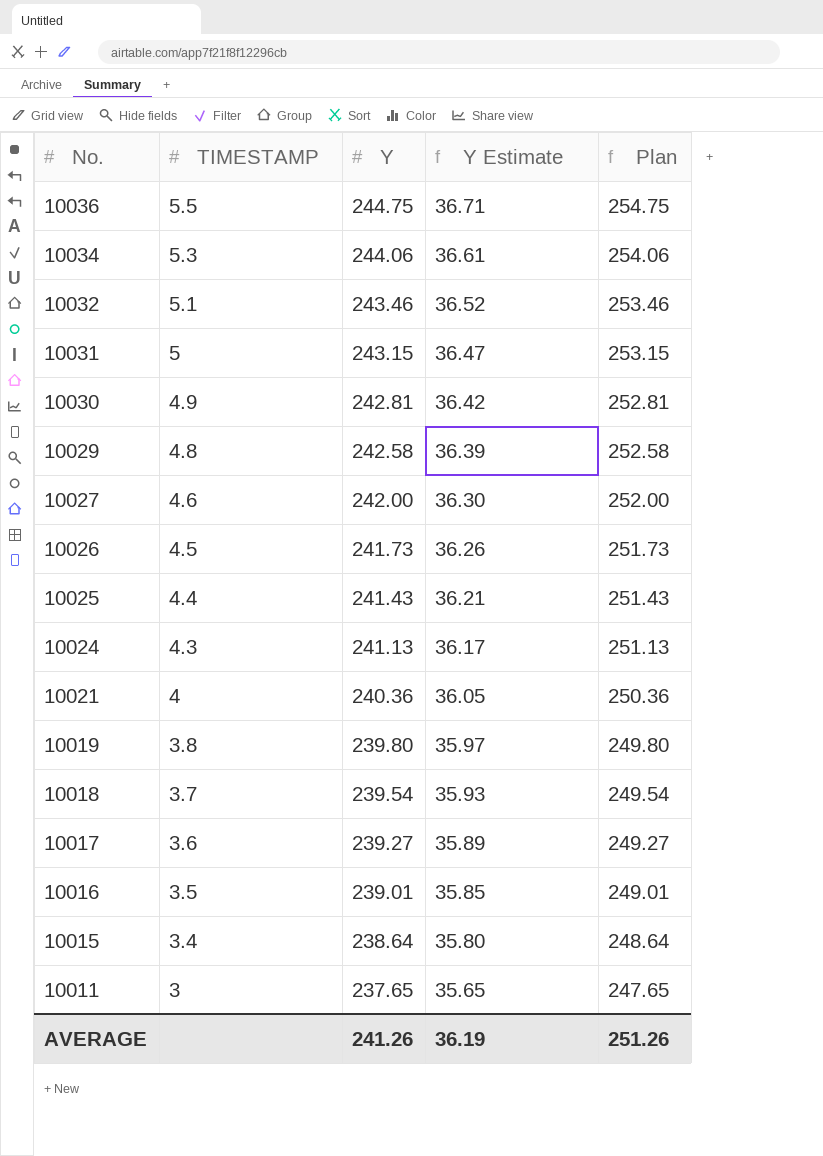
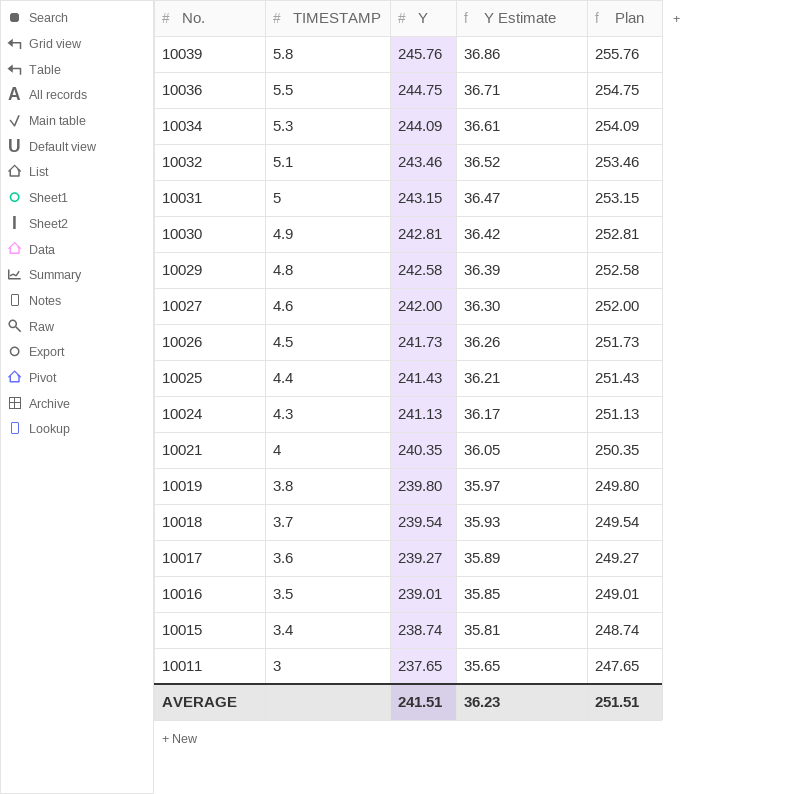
row 10039: none -> 5.8 | 245.76 | 36.86 | 255.76
10034 | Y: 244.06 -> 244.09
10034 | Plan: 254.06 -> 254.09
10021 | Y: 240.36 -> 240.35
10021 | Plan: 250.36 -> 250.35
10015 | Y: 238.64 -> 238.74
10015 | Y Estimate: 35.80 -> 35.81
10015 | Plan: 248.64 -> 248.74
AVERAGE | Y: 241.26 -> 241.51
AVERAGE | Y Estimate: 36.19 -> 36.23
AVERAGE | Plan: 251.26 -> 251.51

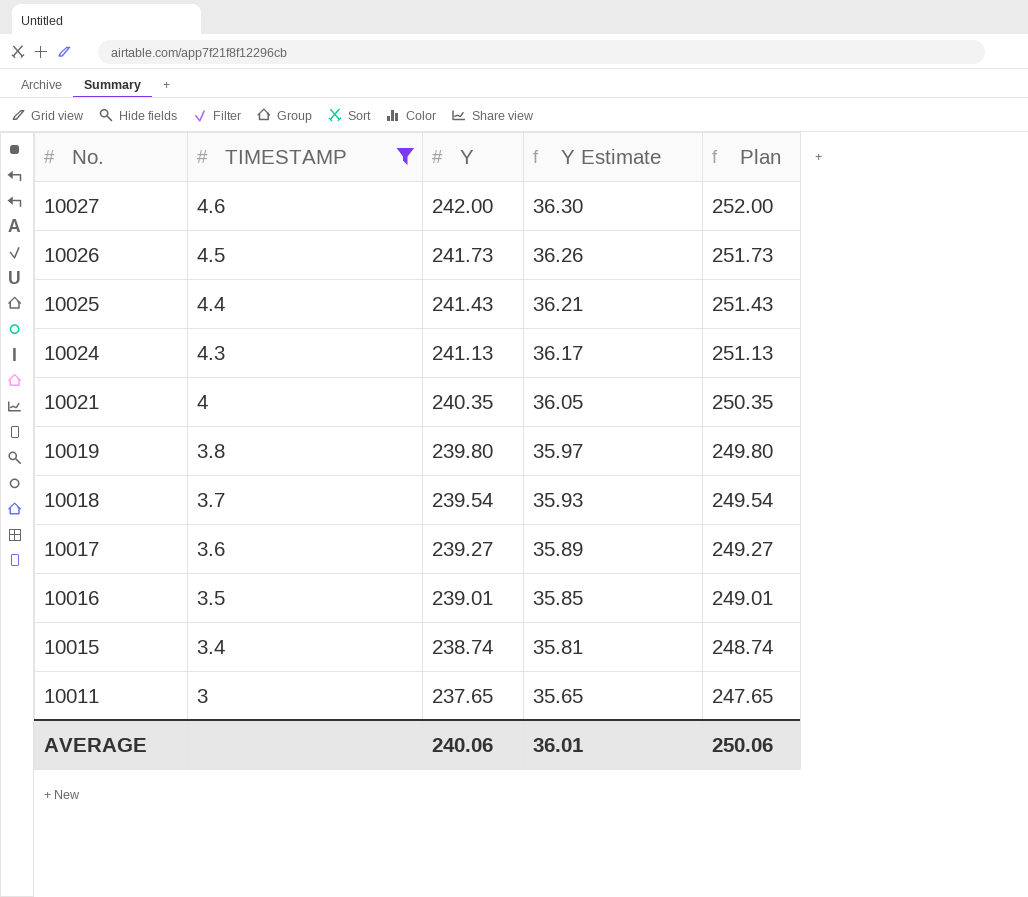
filter: none -> TIMESTAMP <= 4.6
AVERAGE | Y: 241.51 -> 240.06
AVERAGE | Y Estimate: 36.23 -> 36.01
AVERAGE | Plan: 251.51 -> 250.06

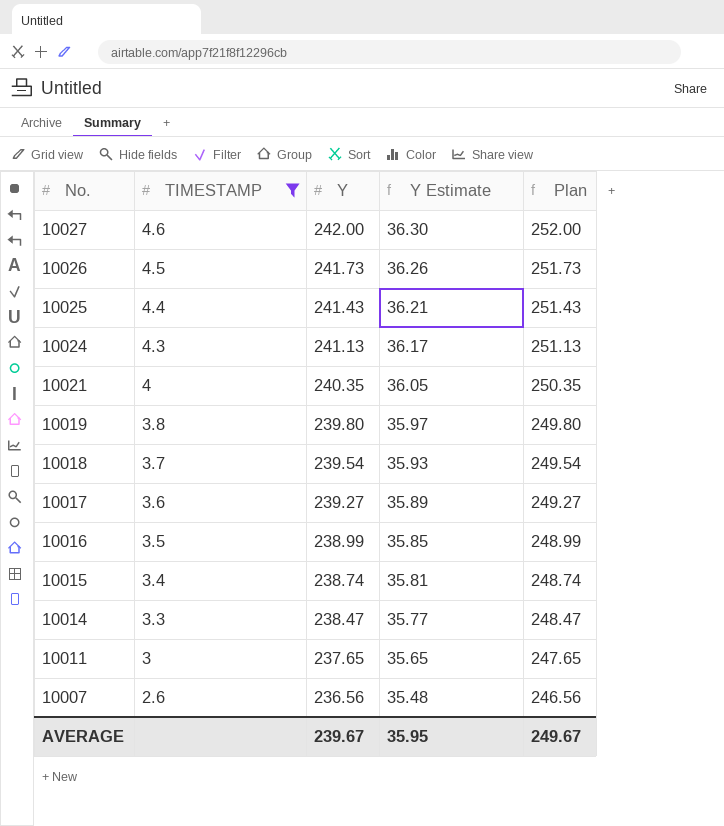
10016 | Y: 239.01 -> 238.99
10016 | Plan: 249.01 -> 248.99
row 10014: none -> 3.3 | 238.47 | 35.77 | 248.47
row 10007: none -> 2.6 | 236.56 | 35.48 | 246.56
AVERAGE | Y: 240.06 -> 239.67
AVERAGE | Y Estimate: 36.01 -> 35.95
AVERAGE | Plan: 250.06 -> 249.67

